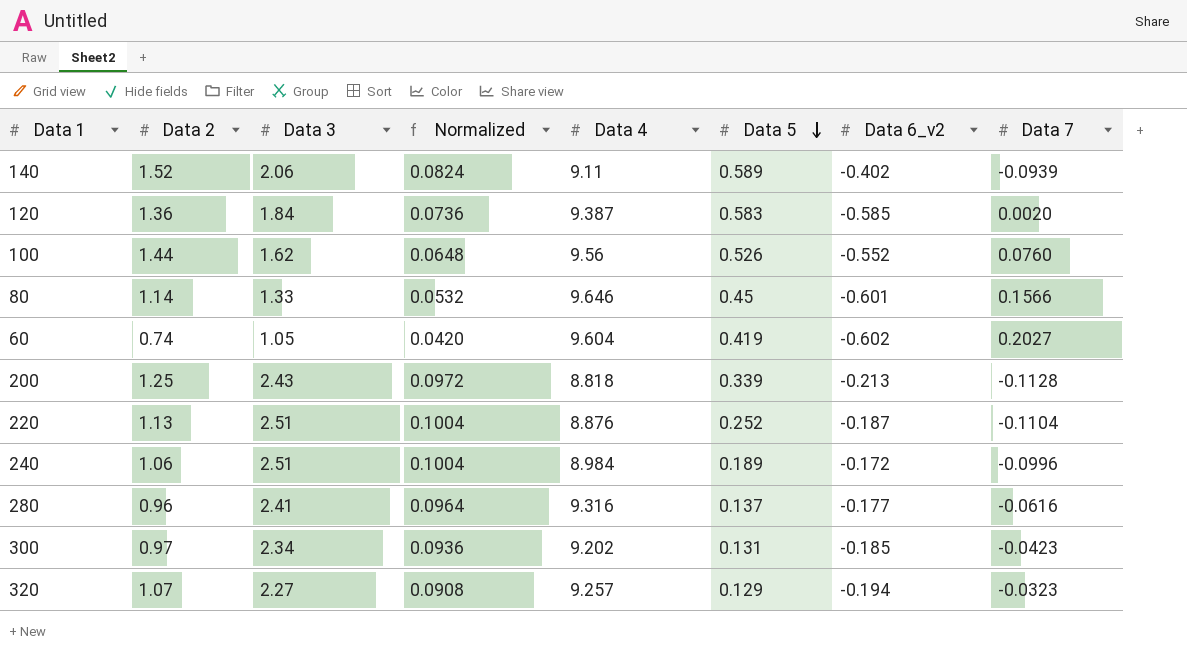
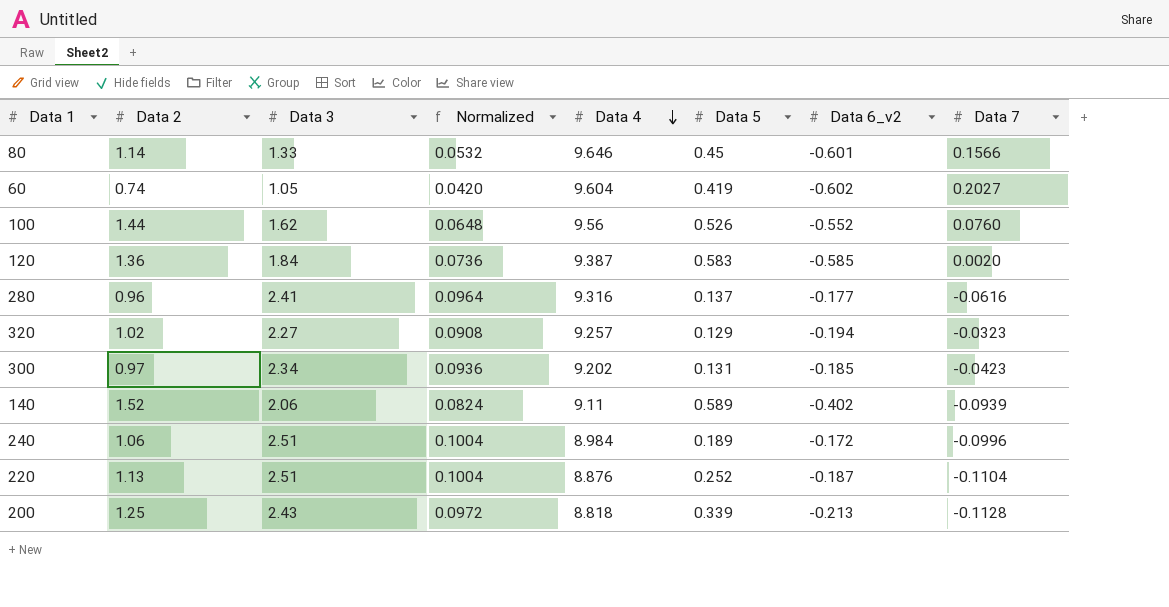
row order: Data 5 descending -> Data 4 descending
320 | Data 2: 1.07 -> 1.02

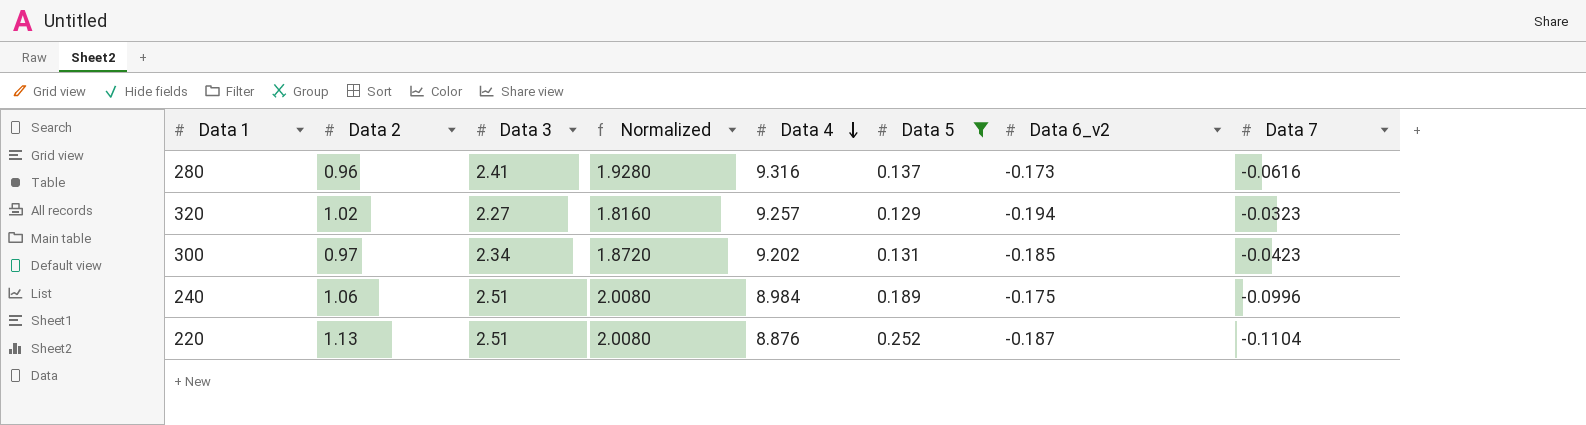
filter: none -> Data 5 <= 0.252
column Normalized | formula: [Data 3] * 0.04 -> [Data 3] * 0.8
280 | Data 6_v2: -0.177 -> -0.173
240 | Data 6_v2: -0.172 -> -0.175

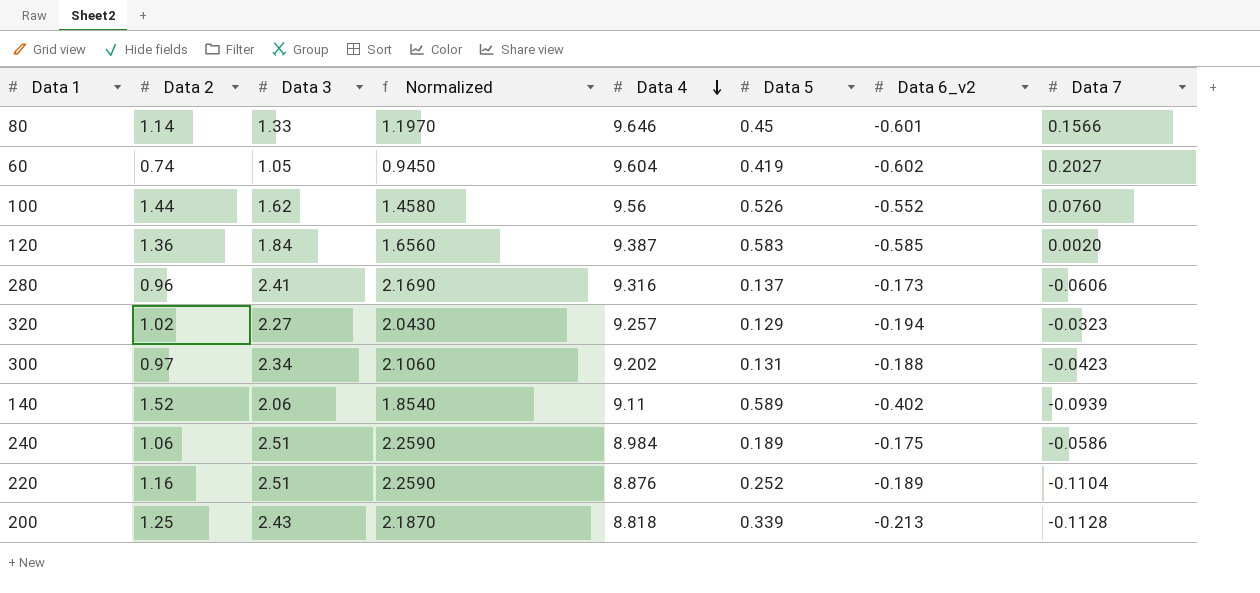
filter: Data 5 <= 0.252 -> none
column Normalized | formula: [Data 3] * 0.8 -> [Data 3] * 0.9
280 | Data 7: -0.0616 -> -0.0606
300 | Data 6_v2: -0.185 -> -0.188
240 | Data 7: -0.0996 -> -0.0586
220 | Data 2: 1.13 -> 1.16
220 | Data 6_v2: -0.187 -> -0.189

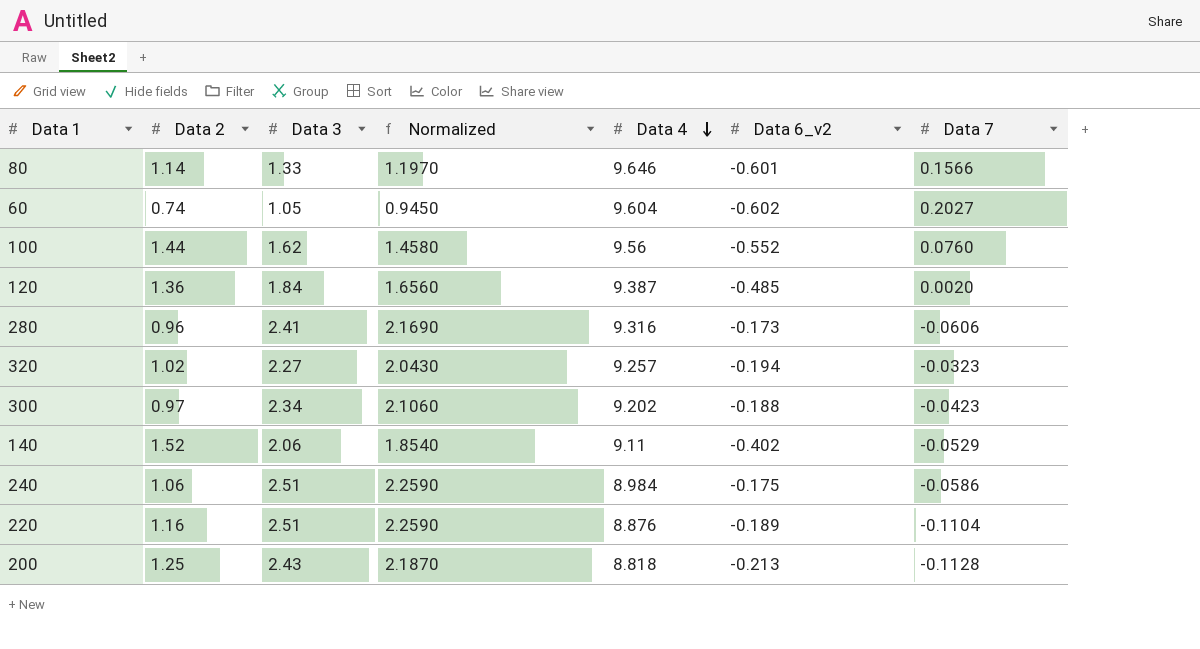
column Data 5 | position: 6 -> none
120 | Data 6_v2: -0.585 -> -0.485
140 | Data 7: -0.0939 -> -0.0529

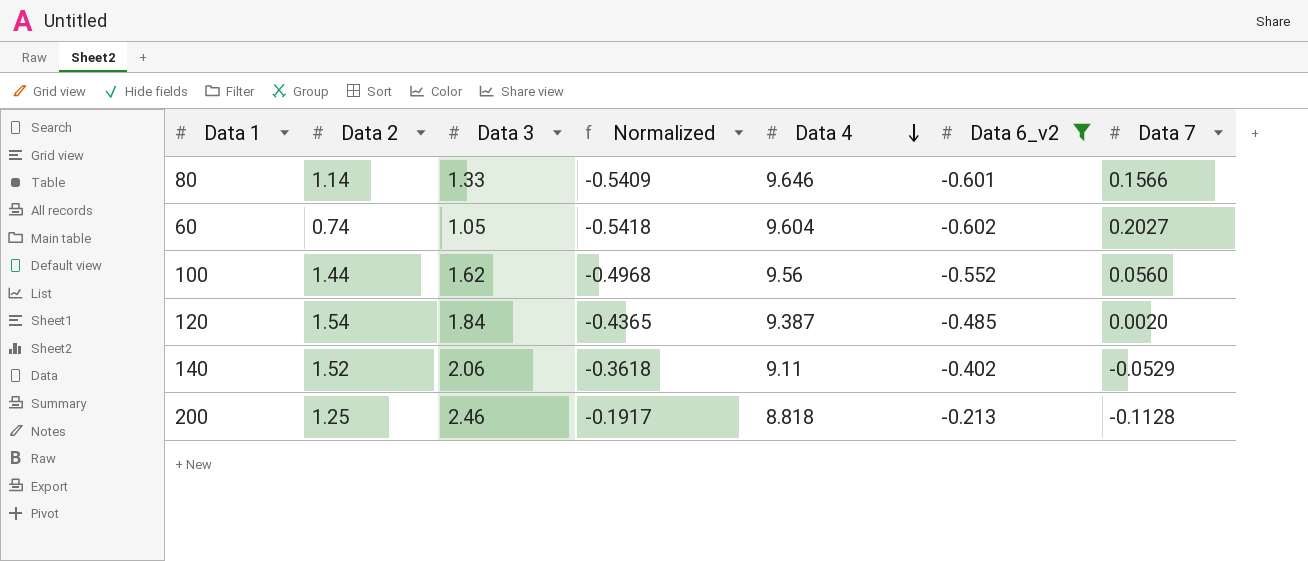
filter: none -> Data 6_v2 <= -0.213
column Normalized | formula: [Data 3] * 0.9 -> [Data 6_v2] * 0.9
100 | Data 7: 0.0760 -> 0.0560
120 | Data 2: 1.36 -> 1.54
200 | Data 3: 2.43 -> 2.46

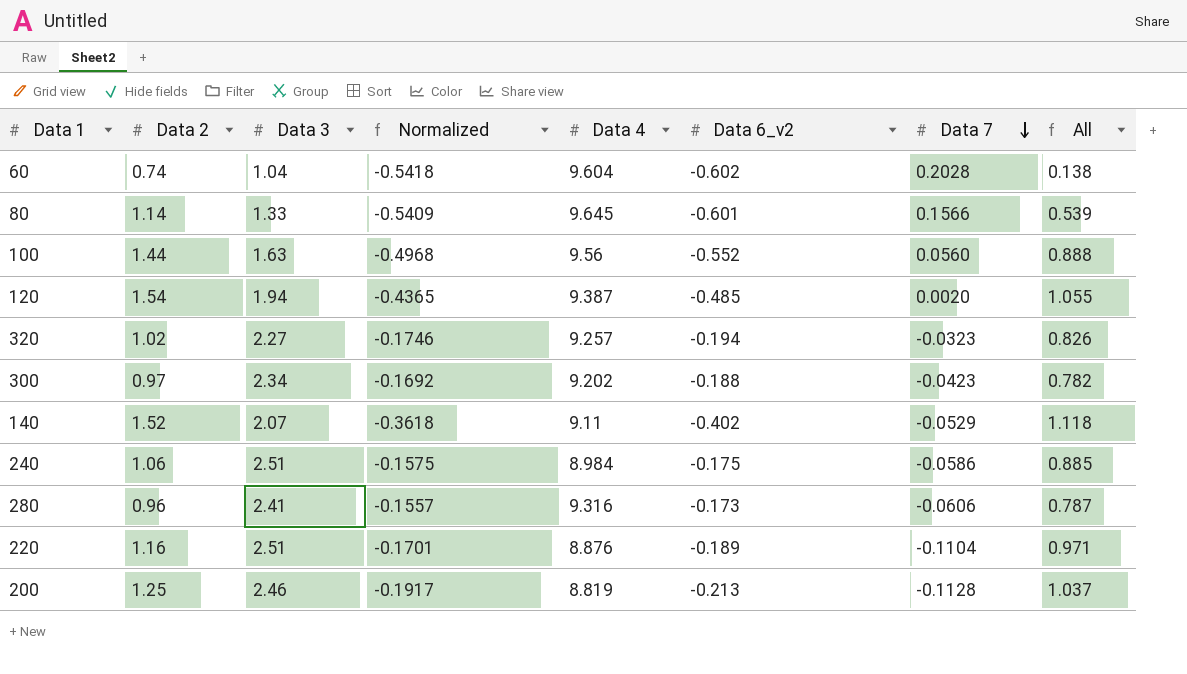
filter: Data 6_v2 <= -0.213 -> none
row order: Data 4 descending -> Data 7 descending
column All | formula: none -> [Data 2] + [Data 6_v2]
60 | Data 3: 1.05 -> 1.04
60 | Data 7: 0.2027 -> 0.2028
80 | Data 4: 9.646 -> 9.645
100 | Data 3: 1.62 -> 1.63
120 | Data 3: 1.84 -> 1.94
140 | Data 3: 2.06 -> 2.07
200 | Data 4: 8.818 -> 8.819

